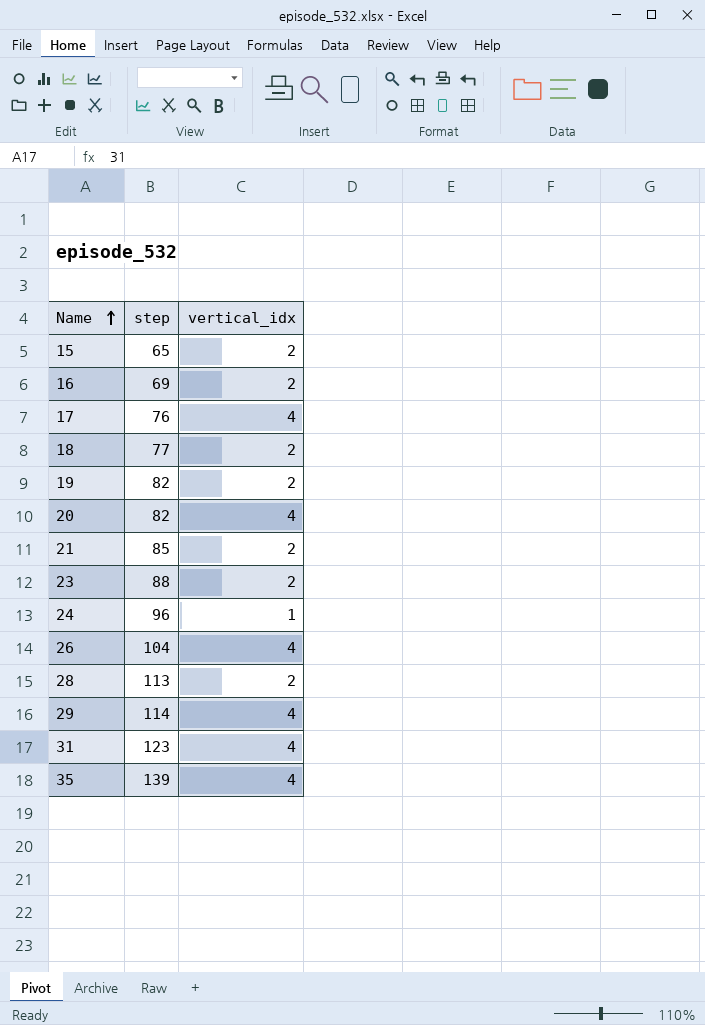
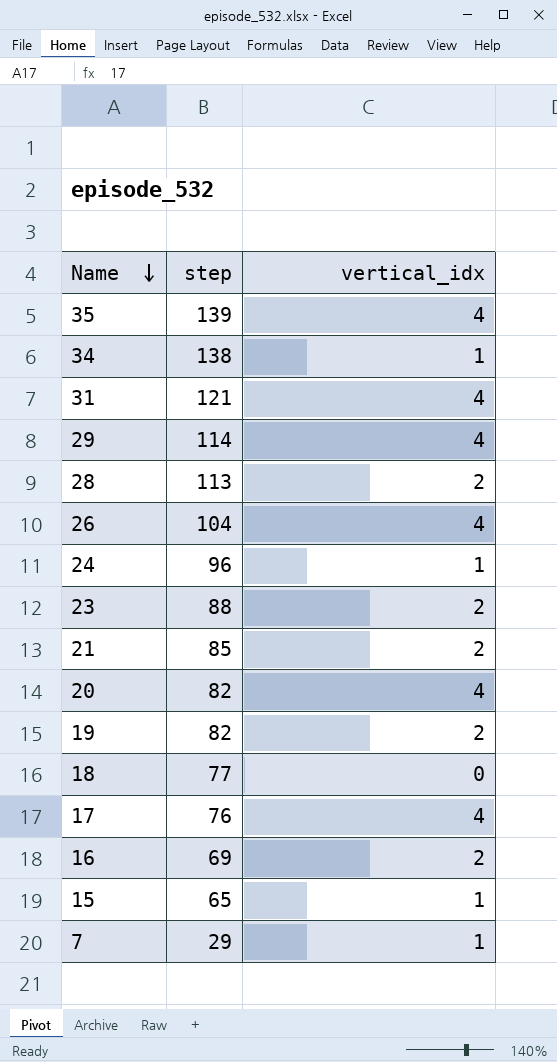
row order: Name ascending -> Name descending
row 34: none -> 138 | 1
31 | step: 123 -> 121
18 | vertical_idx: 2 -> 0
15 | vertical_idx: 2 -> 1
row 7: none -> 29 | 1

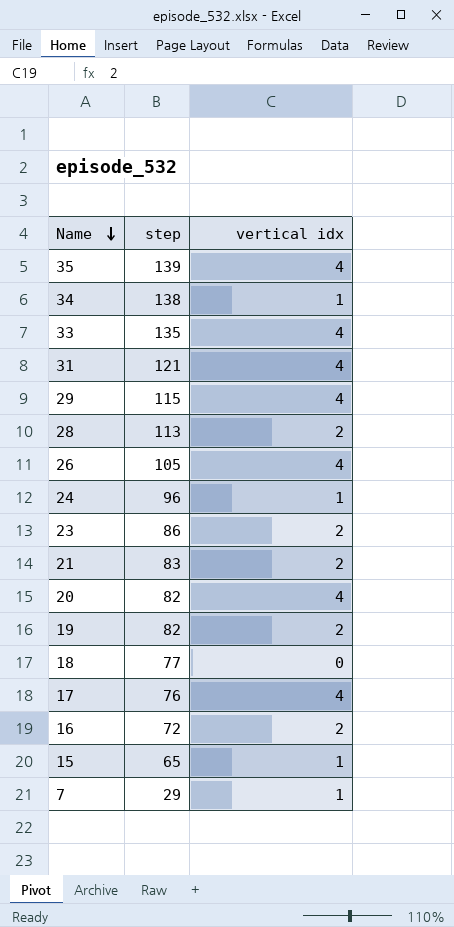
column name: vertical_idx -> vertical idx
row 33: none -> 135 | 4
29 | step: 114 -> 115
26 | step: 104 -> 105
23 | step: 88 -> 86
21 | step: 85 -> 83
16 | step: 69 -> 72

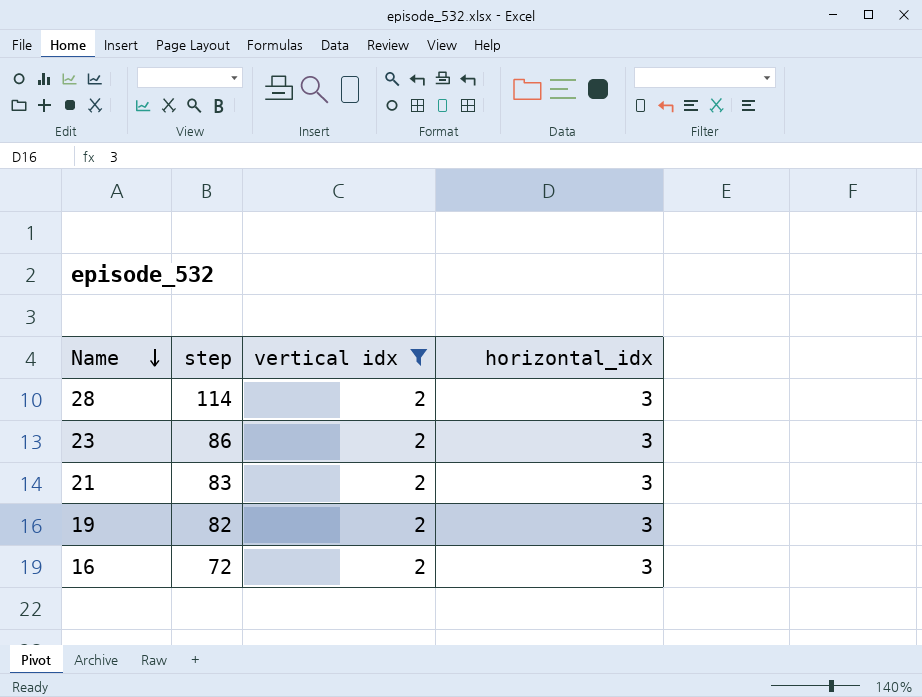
filter: none -> vertical idx = 2
column horizontal_idx | position: none -> 4
28 | step: 113 -> 114

